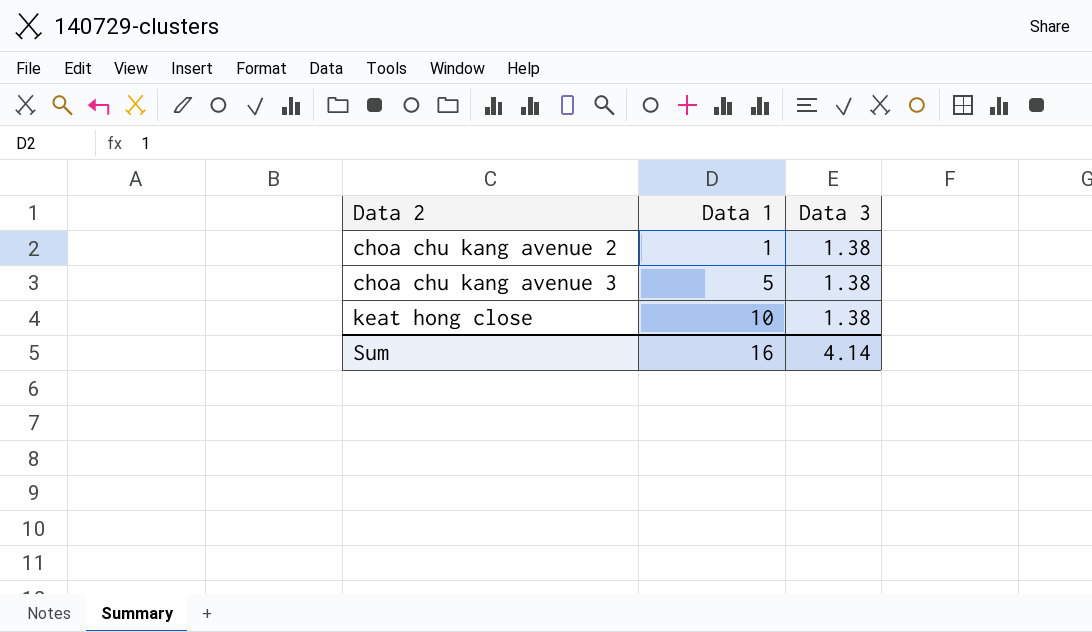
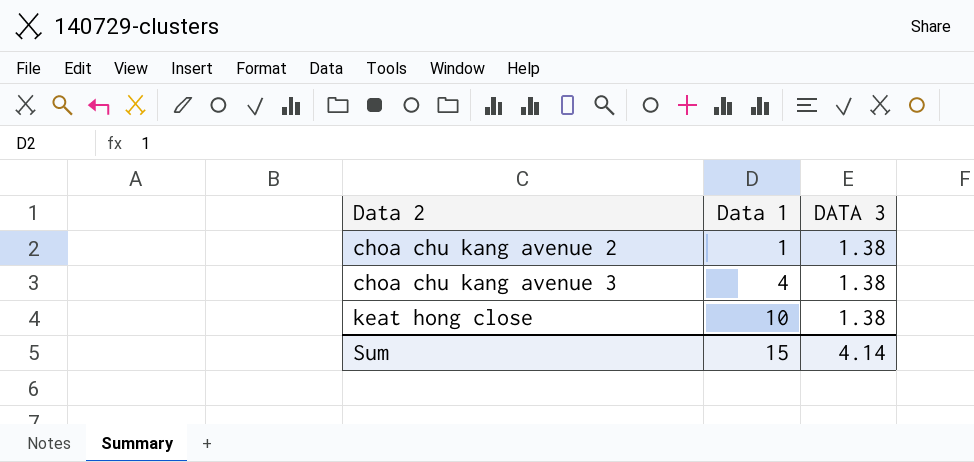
column name: Data 3 -> DATA 3
choa chu kang avenue 3 | Data 1: 5 -> 4
Sum | Data 1: 16 -> 15

